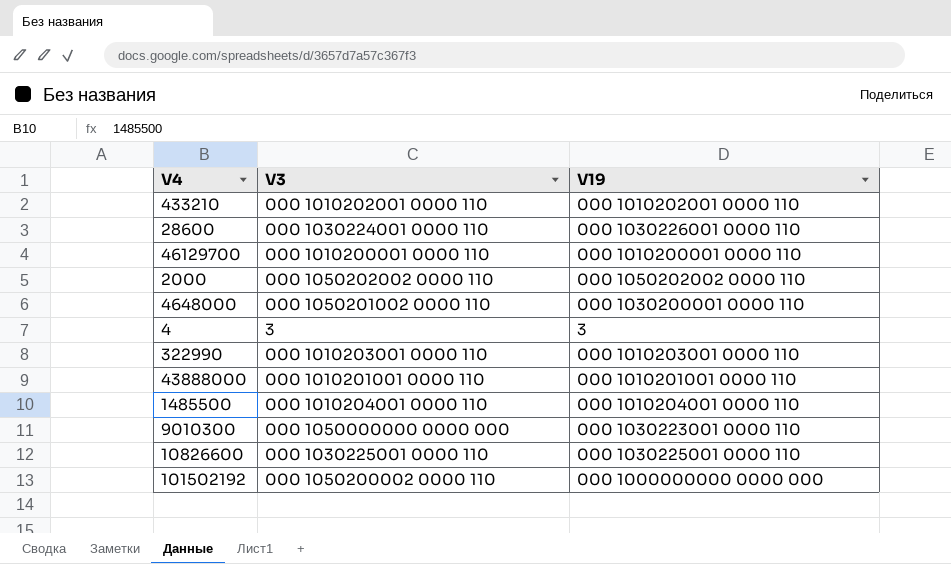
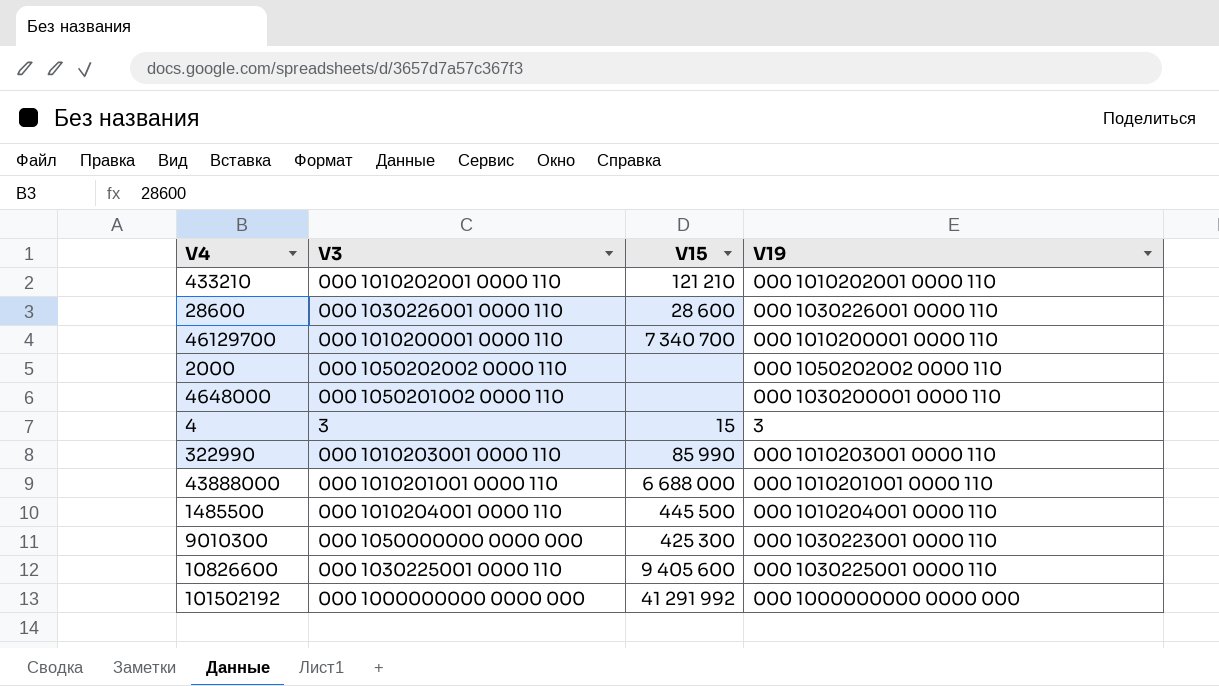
column V15 | position: none -> 3
28600 | V3: 000 1030224001 0000 110 -> 000 1030226001 0000 110
101502192 | V3: 000 1050200002 0000 110 -> 000 1000000000 0000 000

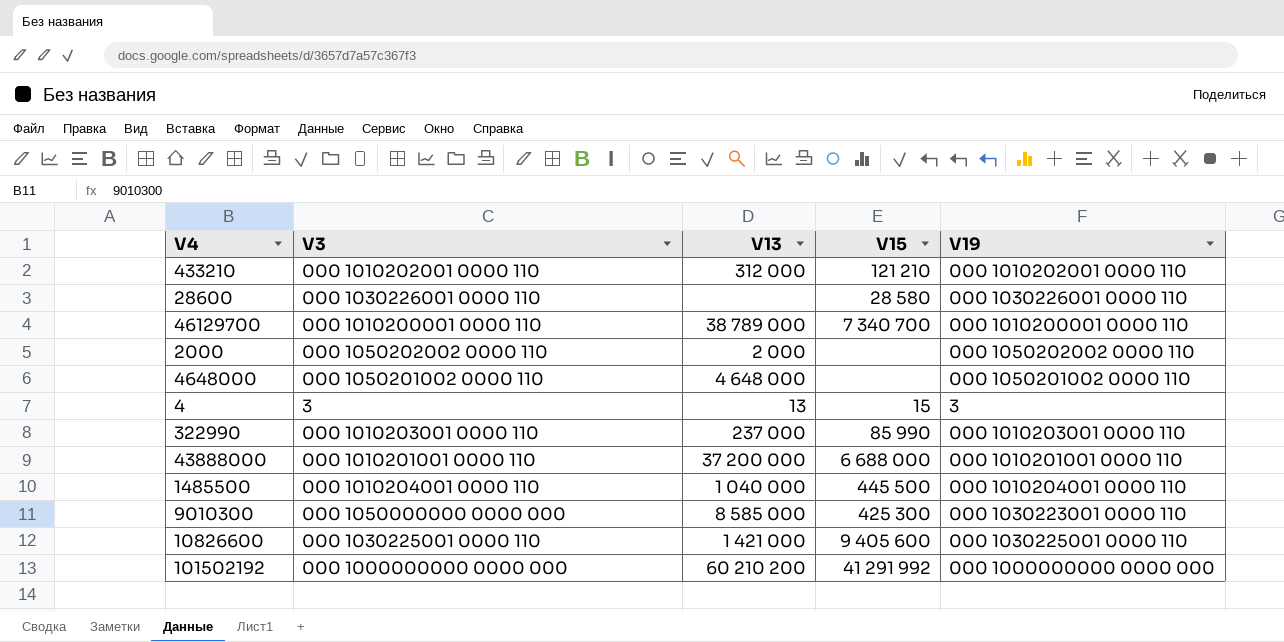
column V13 | position: none -> 3
28600 | V15: 28 600 -> 28 580
4648000 | V19: 000 1030200001 0000 110 -> 000 1050201002 0000 110

